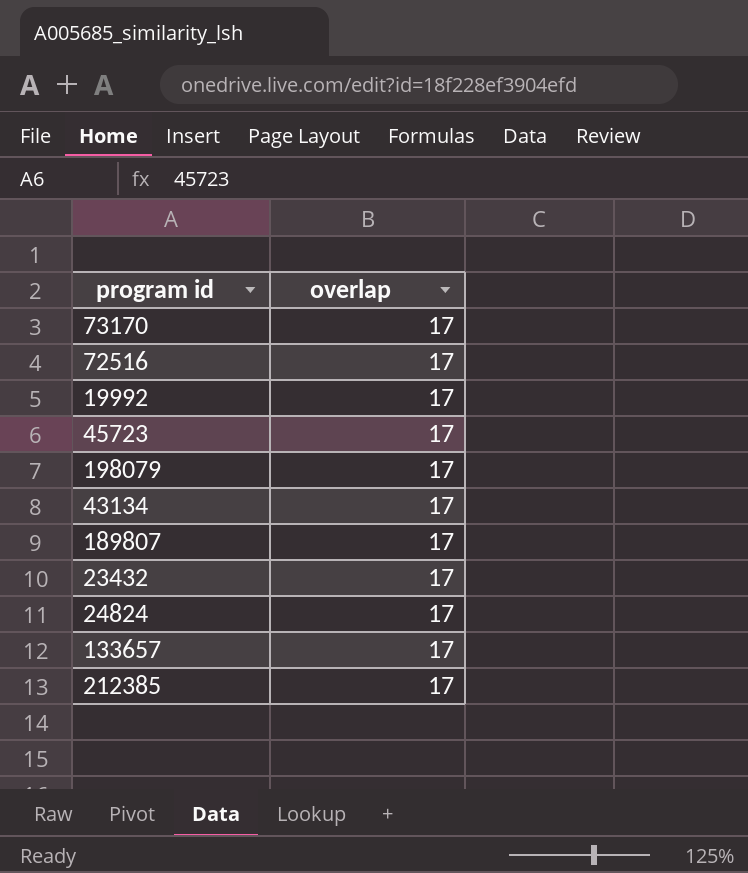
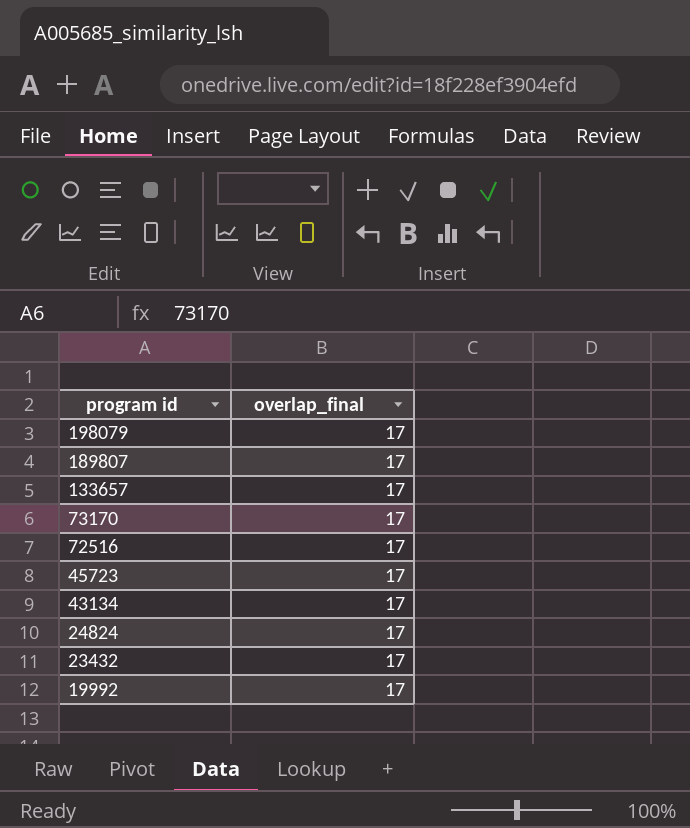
row order: none -> program id descending
column name: overlap -> overlap_final
row 212385: 17 -> none

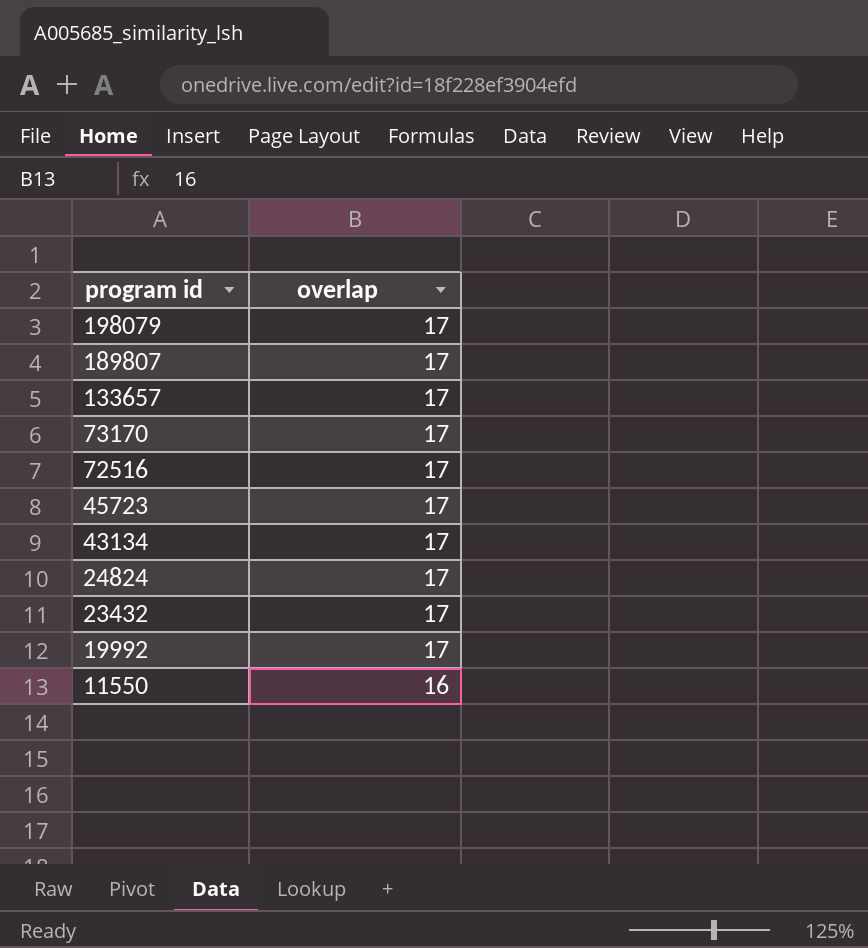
column name: overlap_final -> overlap
row 11550: none -> 16

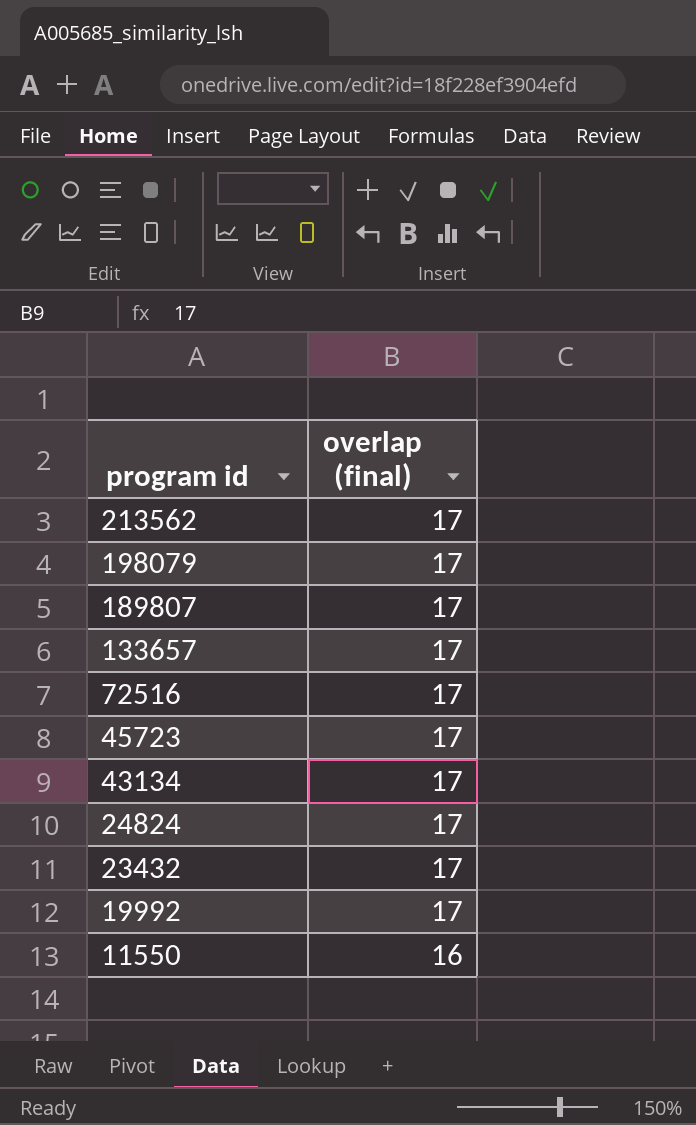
column name: overlap -> overlap (final)
row 73170: 17 -> none
row 213562: none -> 17

